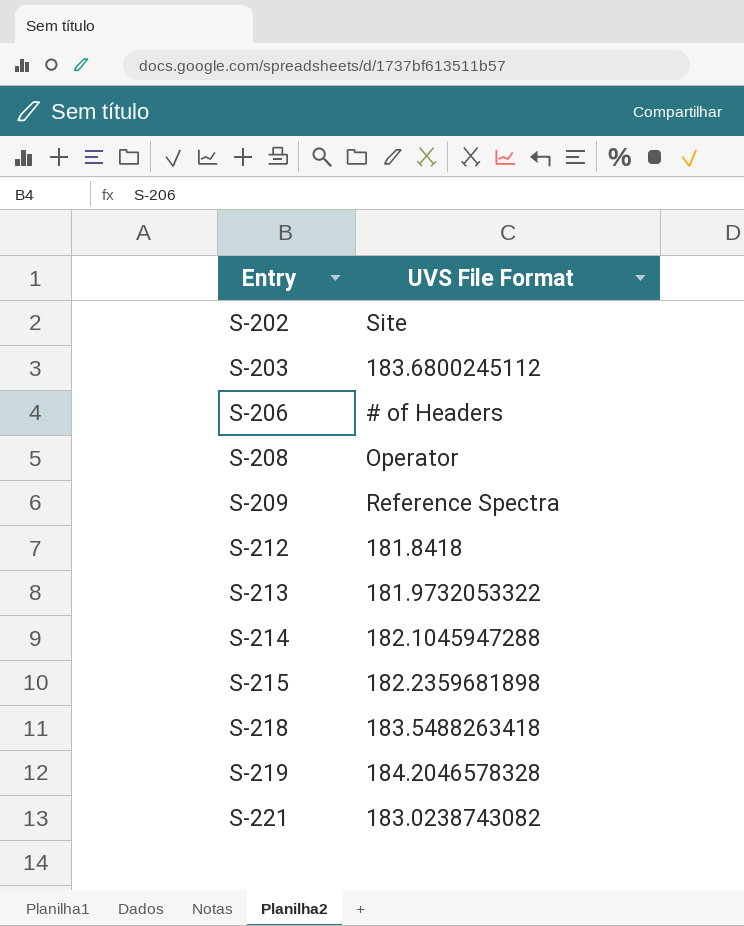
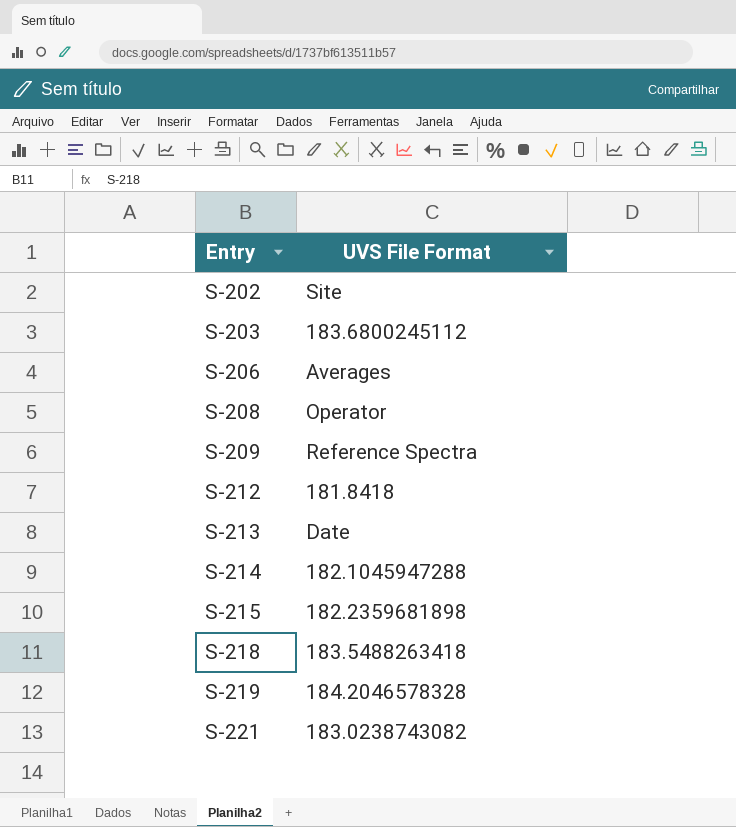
S-206 | UVS File Format: # of Headers -> Averages
S-213 | UVS File Format: 181.9732053322 -> Date

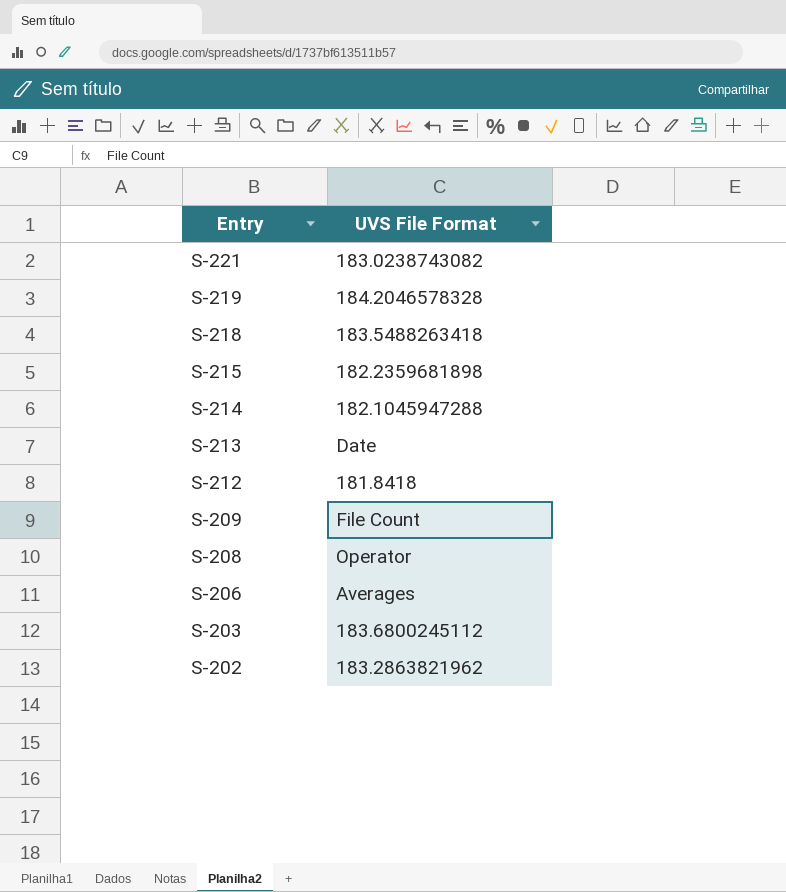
row order: Entry ascending -> Entry descending
S-209 | UVS File Format: Reference Spectra -> File Count
S-202 | UVS File Format: Site -> 183.2863821962

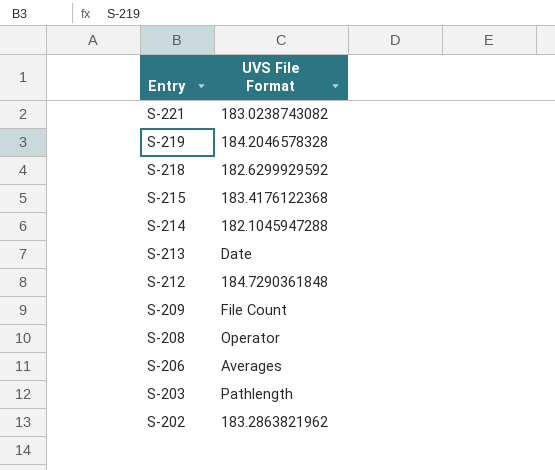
S-218 | UVS File Format: 183.5488263418 -> 182.6299929592
S-215 | UVS File Format: 182.2359681898 -> 183.4176122368
S-212 | UVS File Format: 181.8418 -> 184.7290361848
S-203 | UVS File Format: 183.6800245112 -> Pathlength

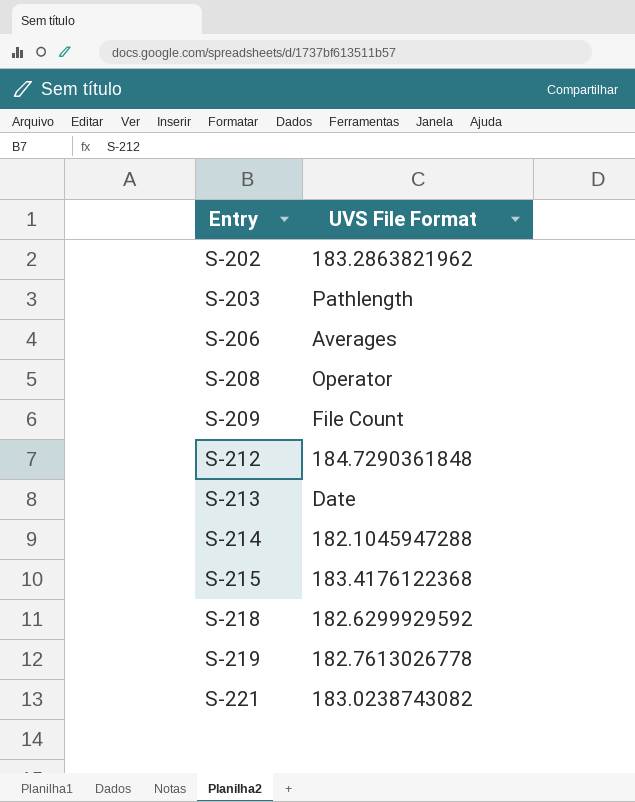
row order: Entry descending -> Entry ascending
S-219 | UVS File Format: 184.2046578328 -> 182.7613026778

